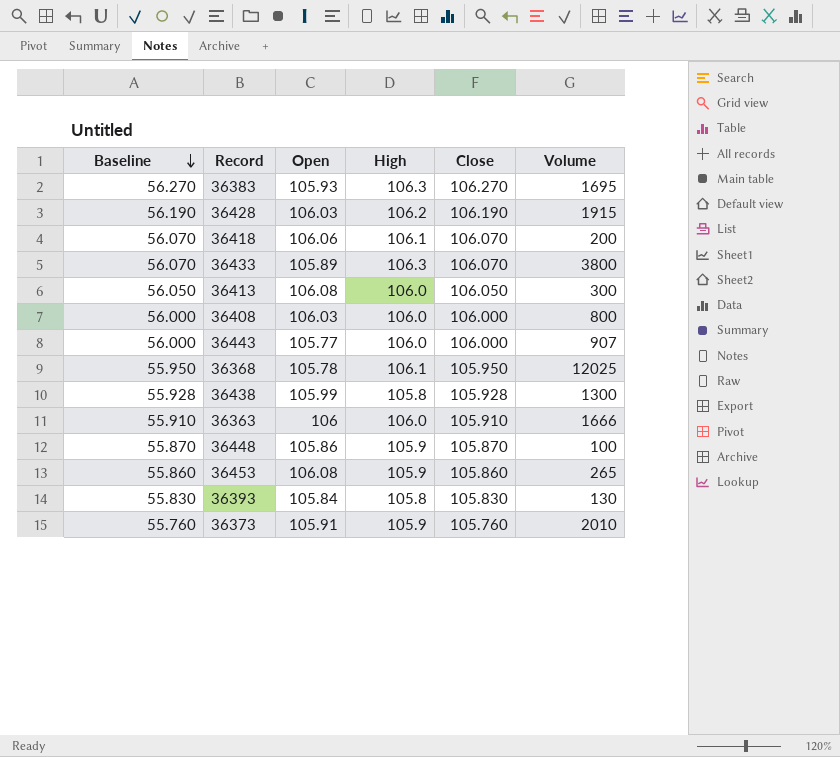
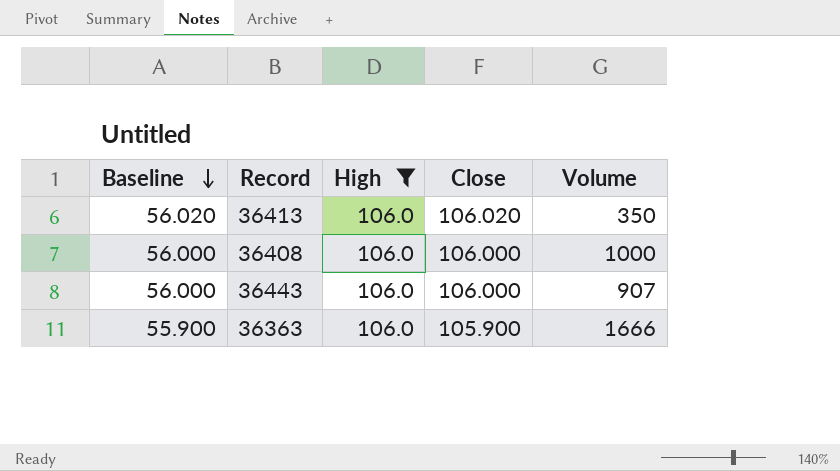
filter: none -> High = 106.0
column Open | position: 3 -> none
36413 | Baseline: 56.050 -> 56.020
36413 | Close: 106.050 -> 106.020
36413 | Volume: 300 -> 350
36408 | Volume: 800 -> 1000
36363 | Baseline: 55.910 -> 55.900
36363 | Close: 105.910 -> 105.900

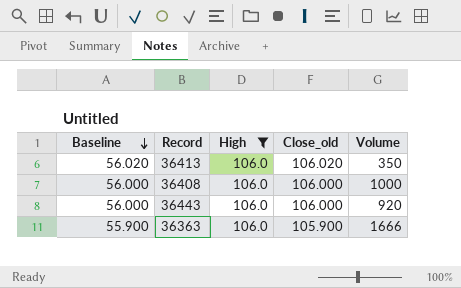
column name: Close -> Close_old
36443 | Volume: 907 -> 920

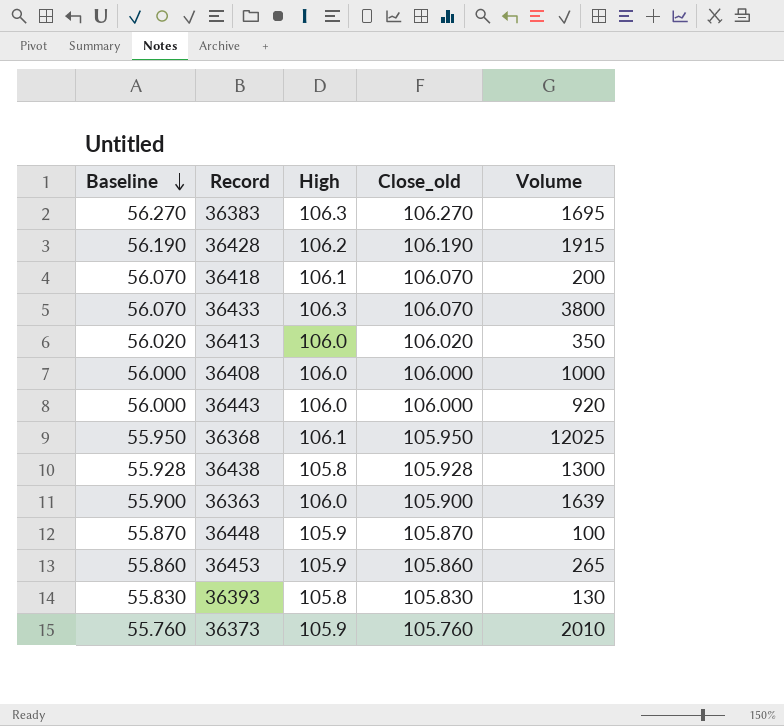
filter: High = 106.0 -> none
36363 | Volume: 1666 -> 1639

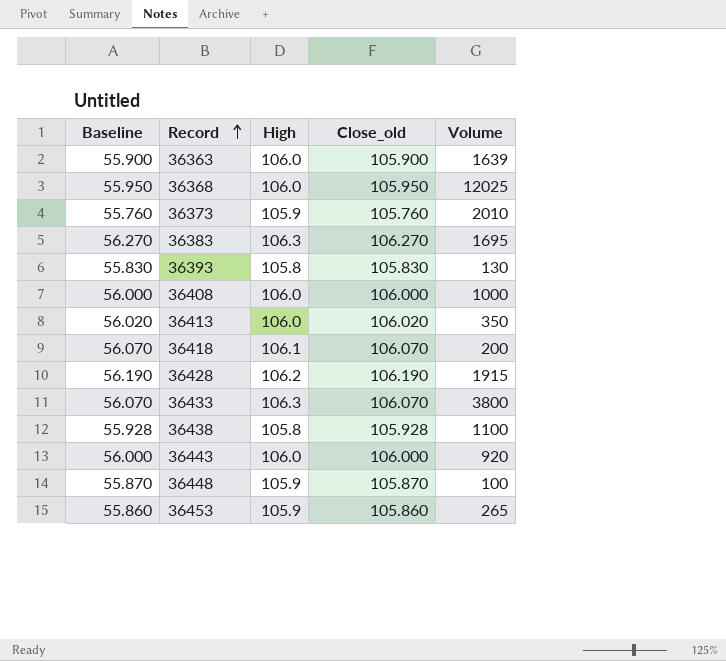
row order: Baseline descending -> Record ascending
36368 | High: 106.1 -> 106.0
36438 | Volume: 1300 -> 1100

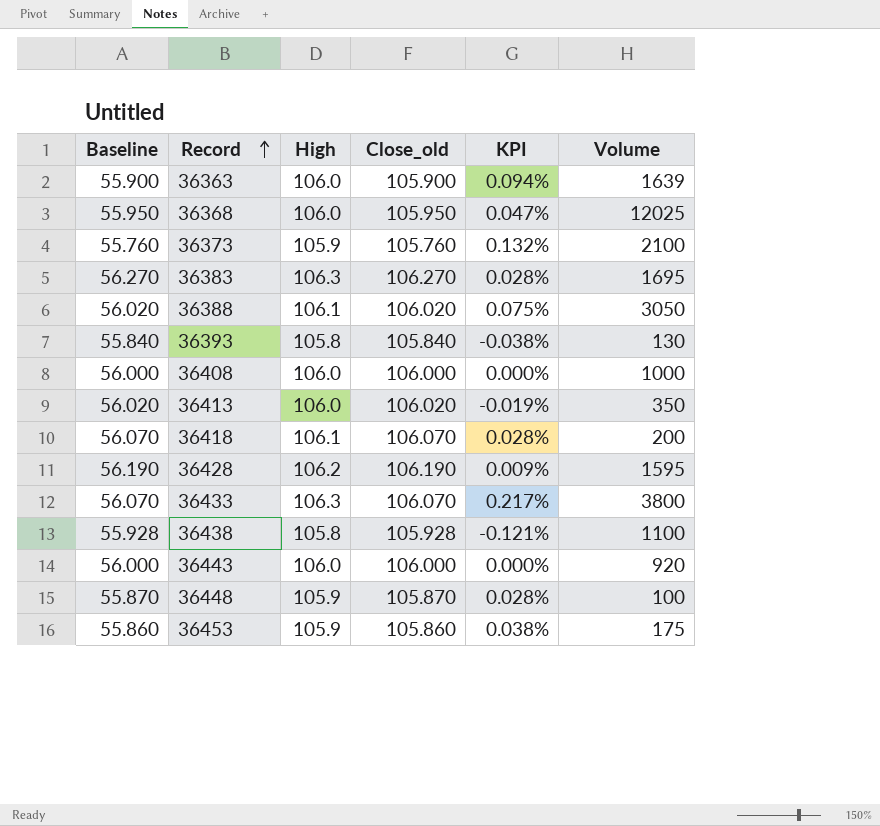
column KPI | formula: none -> ([High] - [Close_old]) / [Close_old]
36373 | Volume: 2010 -> 2100
row 36388: none -> 56.020 | 106.1 | 106.020 | 0.075% | 3050
36393 | Baseline: 55.830 -> 55.840
36393 | Close_old: 105.830 -> 105.840
36428 | Volume: 1915 -> 1595
36453 | Volume: 265 -> 175

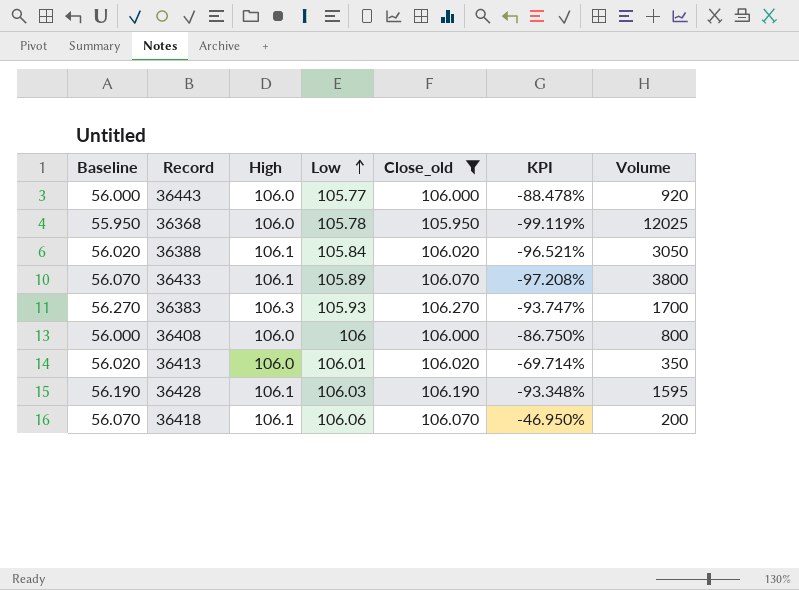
filter: none -> Close_old >= 105.950
row order: Record ascending -> Low ascending
column Low | position: none -> 4
column KPI | formula: ([High] - [Close_old]) / [Close_old] -> ([High] - [Volume]) / [Volume]
36433 | High: 106.3 -> 106.1
36383 | Volume: 1695 -> 1700
36408 | Volume: 1000 -> 800
36428 | High: 106.2 -> 106.1

